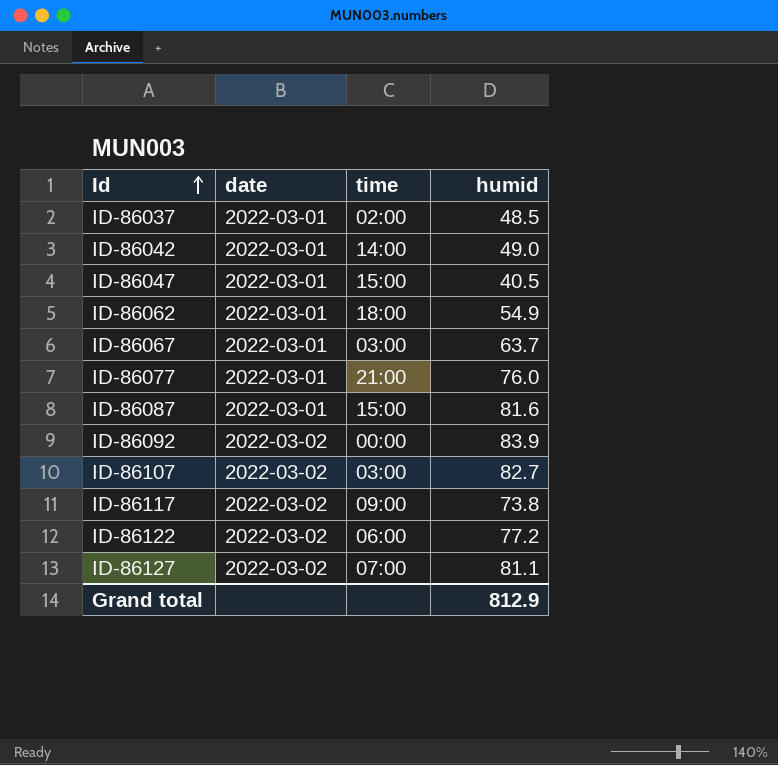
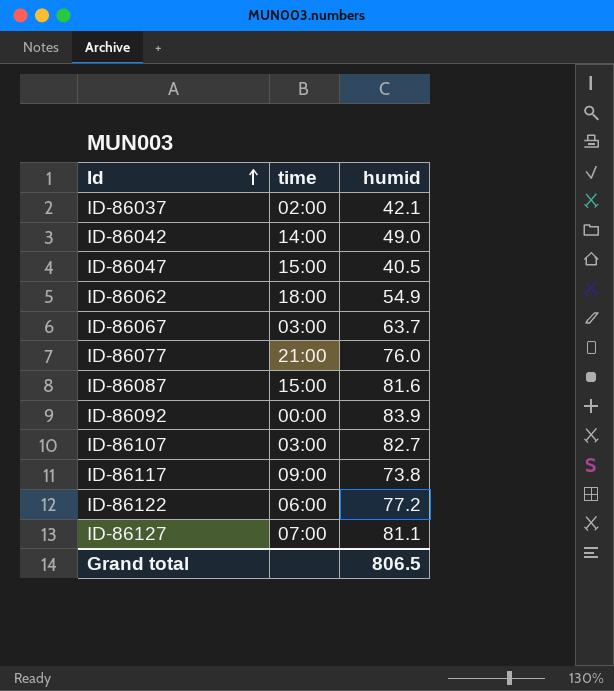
column date | position: 2 -> none
ID-86037 | humid: 48.5 -> 42.1
Grand total | humid: 812.9 -> 806.5

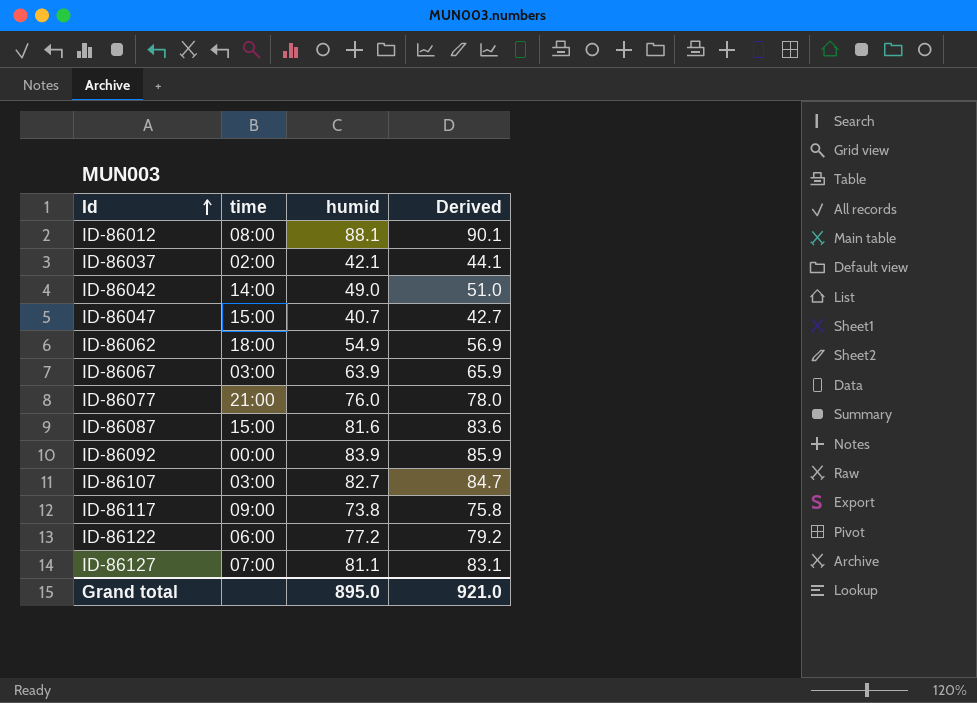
column Derived | formula: none -> [humid] + 2
row ID-86012: none -> 08:00 | 88.1 | 90.1
ID-86047 | humid: 40.5 -> 40.7
ID-86067 | humid: 63.7 -> 63.9
Grand total | humid: 806.5 -> 895.0

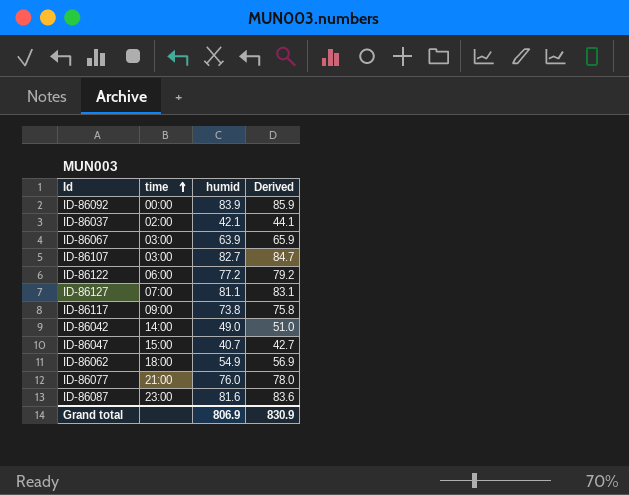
row order: Id ascending -> time ascending
row ID-86012: 08:00 | 88.1 | 90.1 -> none
ID-86087 | time: 15:00 -> 23:00
Grand total | humid: 895.0 -> 806.9
Grand total | Derived: 921.0 -> 830.9

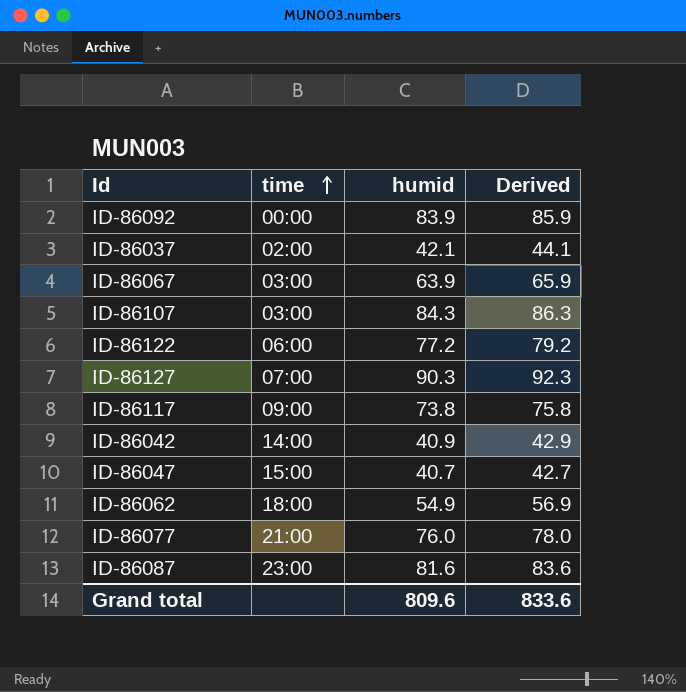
ID-86107 | humid: 82.7 -> 84.3
ID-86107 | Derived: 84.7 -> 86.3
ID-86127 | humid: 81.1 -> 90.3
ID-86127 | Derived: 83.1 -> 92.3
ID-86042 | humid: 49.0 -> 40.9
ID-86042 | Derived: 51.0 -> 42.9
Grand total | humid: 806.9 -> 809.6
Grand total | Derived: 830.9 -> 833.6

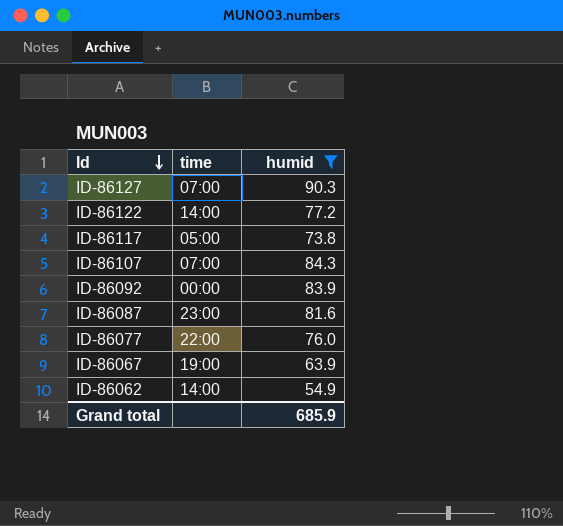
filter: none -> humid >= 54.9
row order: time ascending -> Id descending
column Derived | formula: [humid] + 2 -> none
ID-86122 | time: 06:00 -> 14:00
ID-86117 | time: 09:00 -> 05:00
ID-86107 | time: 03:00 -> 07:00
ID-86077 | time: 21:00 -> 22:00
ID-86067 | time: 03:00 -> 19:00
ID-86062 | time: 18:00 -> 14:00
Grand total | humid: 809.6 -> 685.9

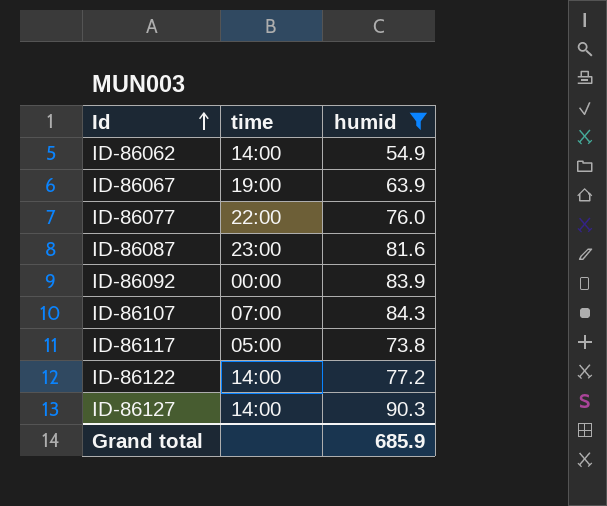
row order: Id descending -> Id ascending
ID-86127 | time: 07:00 -> 14:00

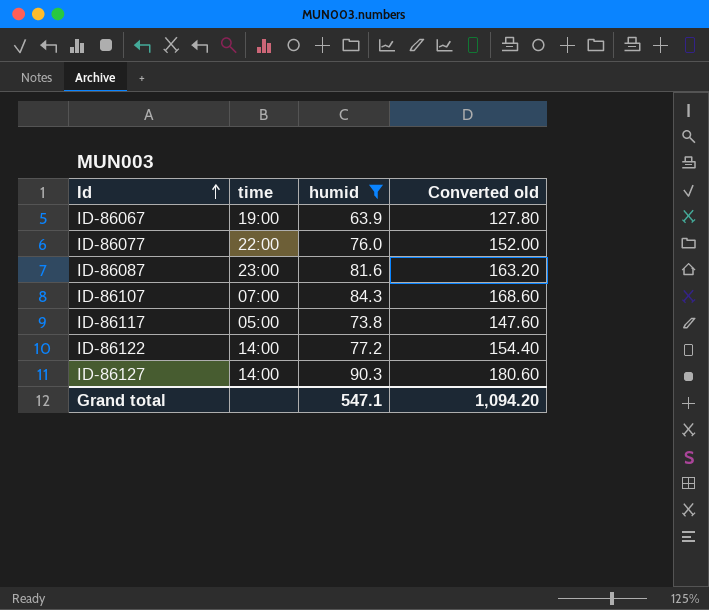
column Converted old | formula: none -> [humid] * 2
row ID-86062: 14:00 | 54.9 -> none
row ID-86092: 00:00 | 83.9 -> none
Grand total | humid: 685.9 -> 547.1

